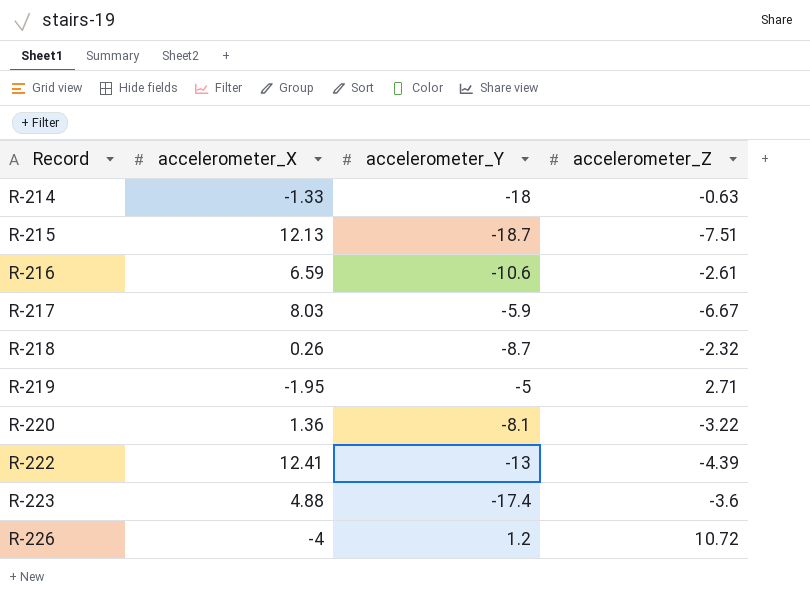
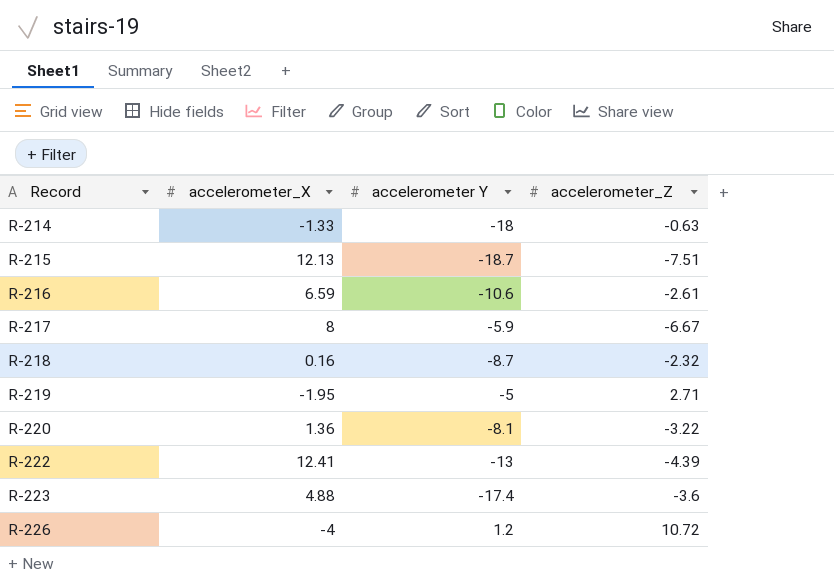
column name: accelerometer_Y -> accelerometer Y
R-217 | accelerometer_X: 8.03 -> 8
R-218 | accelerometer_X: 0.26 -> 0.16

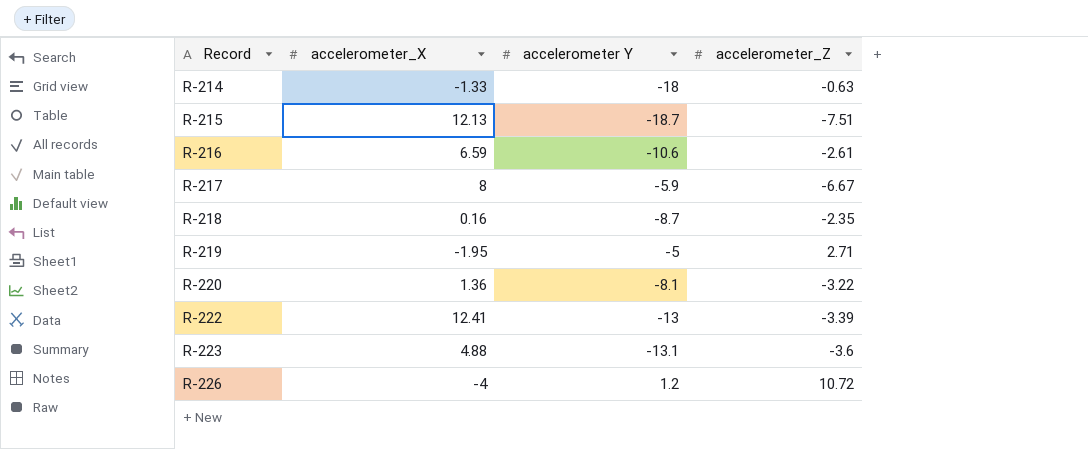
R-218 | accelerometer_Z: -2.32 -> -2.35
R-222 | accelerometer_Z: -4.39 -> -3.39
R-223 | accelerometer Y: -17.4 -> -13.1

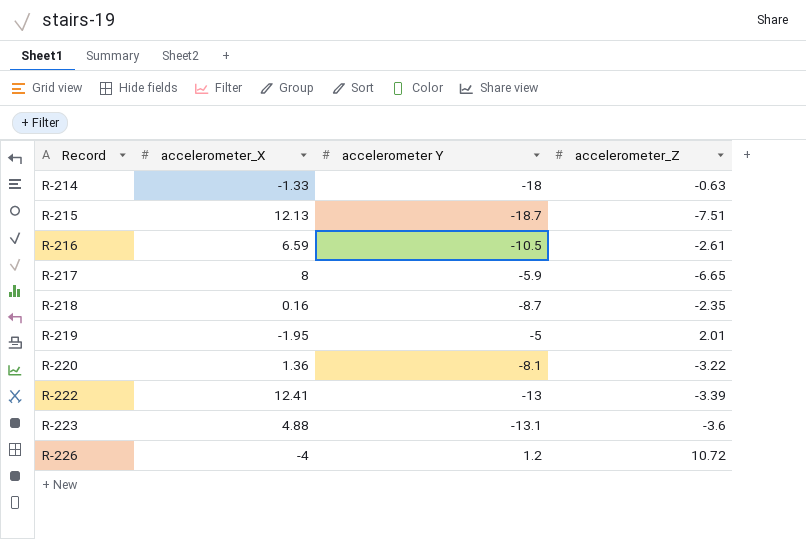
R-216 | accelerometer Y: -10.6 -> -10.5
R-217 | accelerometer_Z: -6.67 -> -6.65
R-219 | accelerometer_Z: 2.71 -> 2.01

